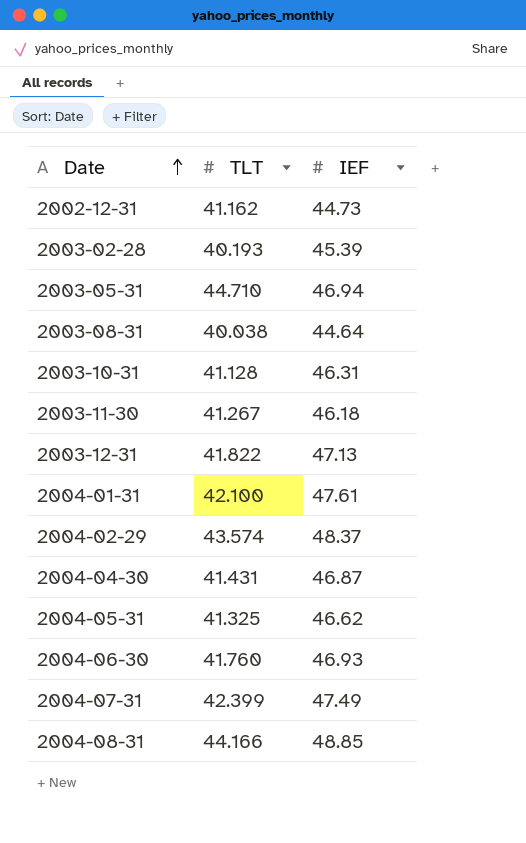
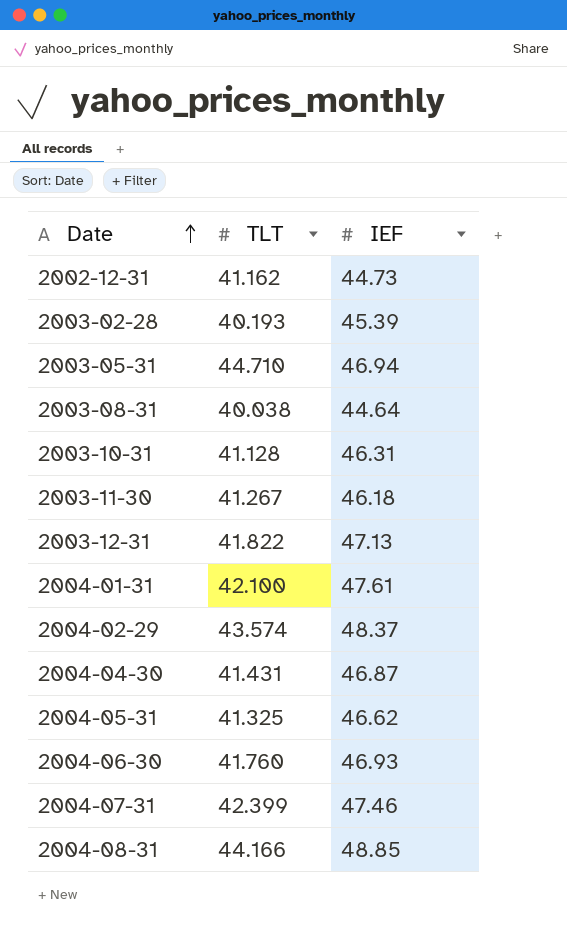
2004-07-31 | IEF: 47.49 -> 47.46

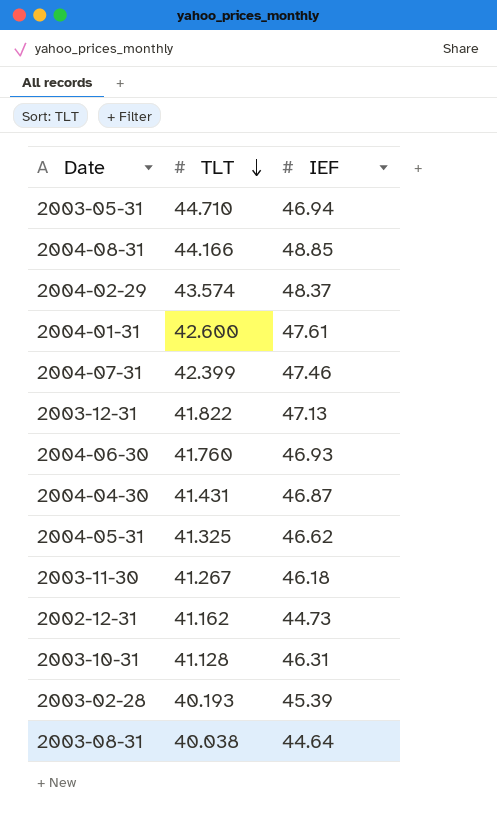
row order: Date ascending -> TLT descending
2004-01-31 | TLT: 42.100 -> 42.600

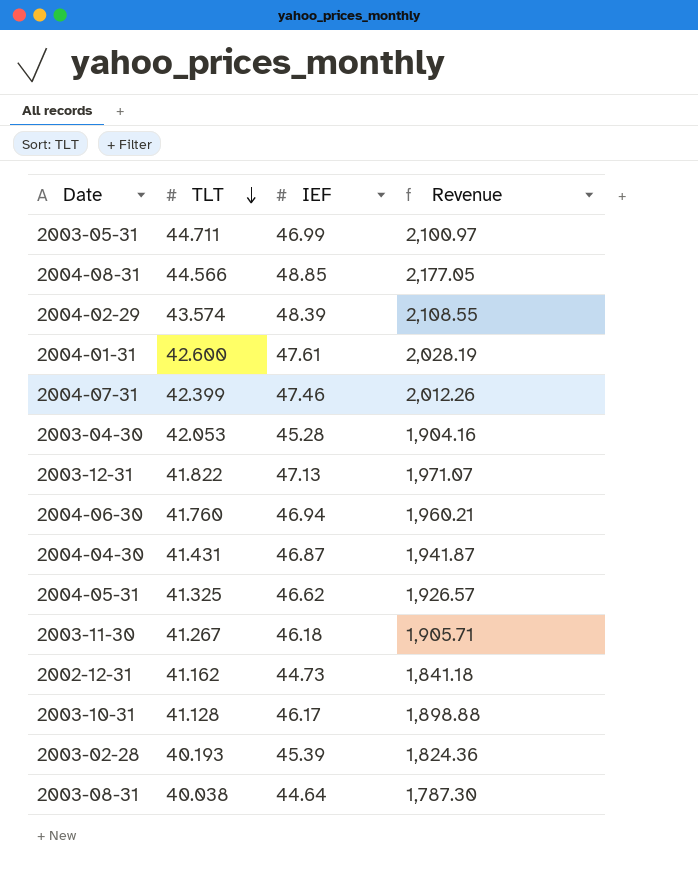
column Revenue | formula: none -> [TLT] * [IEF]
2003-05-31 | TLT: 44.710 -> 44.711
2003-05-31 | IEF: 46.94 -> 46.99
2004-08-31 | TLT: 44.166 -> 44.566
2004-02-29 | IEF: 48.37 -> 48.39
row 2003-04-30: none -> 42.053 | 45.28 | 1,904.16
2004-06-30 | IEF: 46.93 -> 46.94
2003-10-31 | IEF: 46.31 -> 46.17

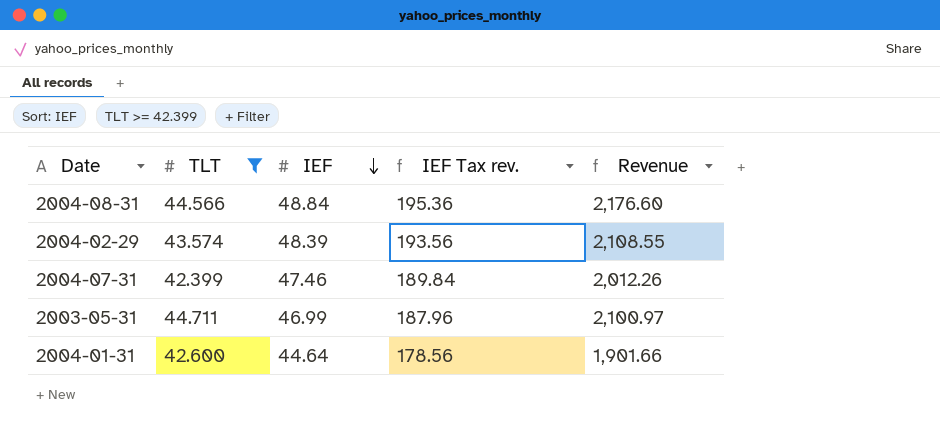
filter: none -> TLT >= 42.399
row order: TLT descending -> IEF descending
column IEF Tax rev. | formula: none -> [IEF] * 4
2004-08-31 | IEF: 48.85 -> 48.84
2004-08-31 | Revenue: 2,177.05 -> 2,176.60
2004-01-31 | IEF: 47.61 -> 44.64
2004-01-31 | Revenue: 2,028.19 -> 1,901.66

